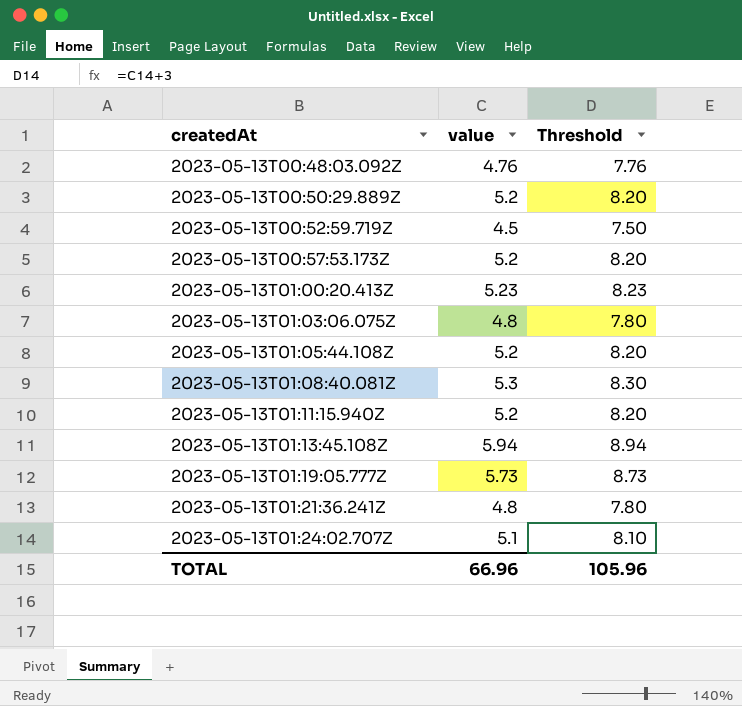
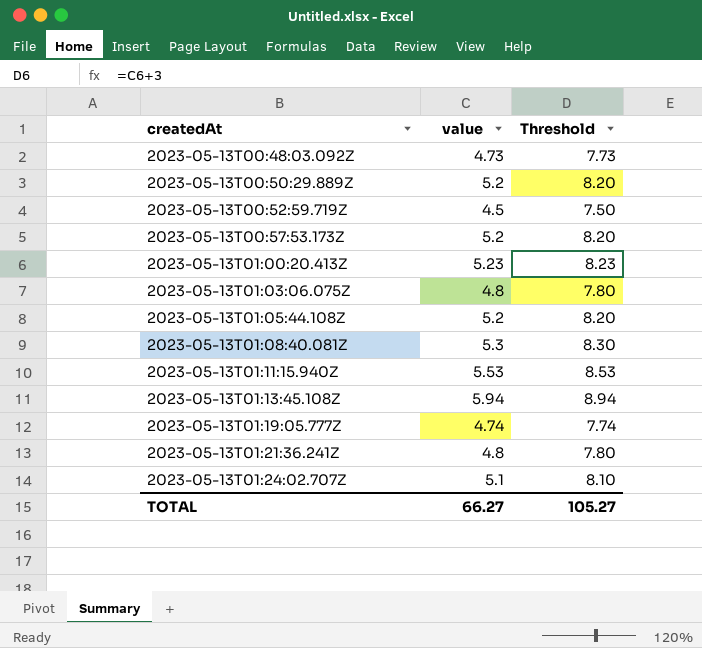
2023-05-13T00:48:03.092Z | value: 4.76 -> 4.73
2023-05-13T00:48:03.092Z | Threshold: 7.76 -> 7.73
2023-05-13T01:11:15.940Z | value: 5.2 -> 5.53
2023-05-13T01:11:15.940Z | Threshold: 8.20 -> 8.53
2023-05-13T01:19:05.777Z | value: 5.73 -> 4.74
2023-05-13T01:19:05.777Z | Threshold: 8.73 -> 7.74
TOTAL | value: 66.96 -> 66.27
TOTAL | Threshold: 105.96 -> 105.27

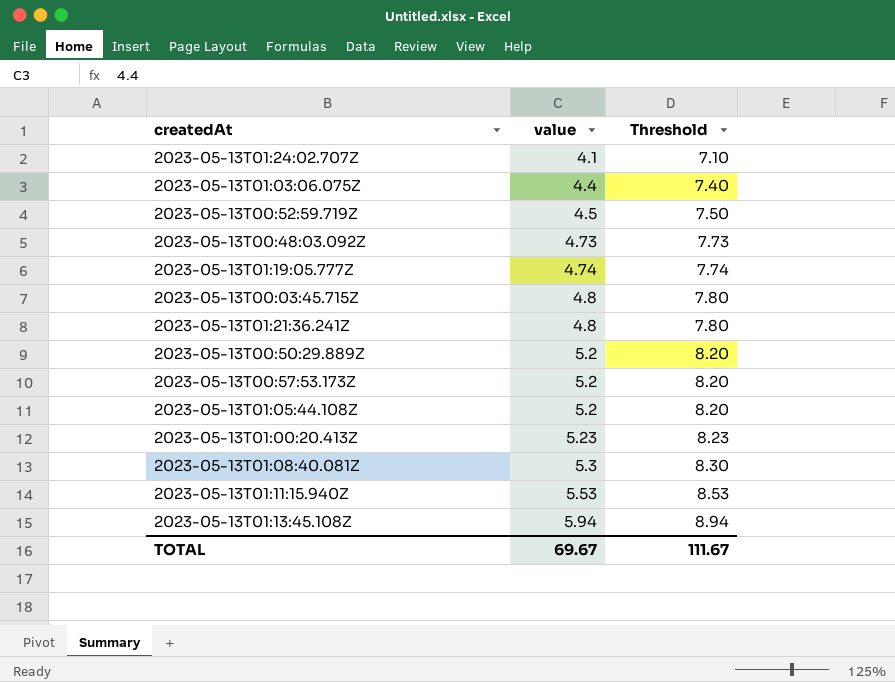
row order: createdAt ascending -> value ascending
2023-05-13T01:24:02.707Z | value: 5.1 -> 4.1
2023-05-13T01:24:02.707Z | Threshold: 8.10 -> 7.10
2023-05-13T01:03:06.075Z | value: 4.8 -> 4.4
2023-05-13T01:03:06.075Z | Threshold: 7.80 -> 7.40
row 2023-05-13T00:03:45.715Z: none -> 4.8 | 7.80
TOTAL | value: 66.27 -> 69.67
TOTAL | Threshold: 105.27 -> 111.67

